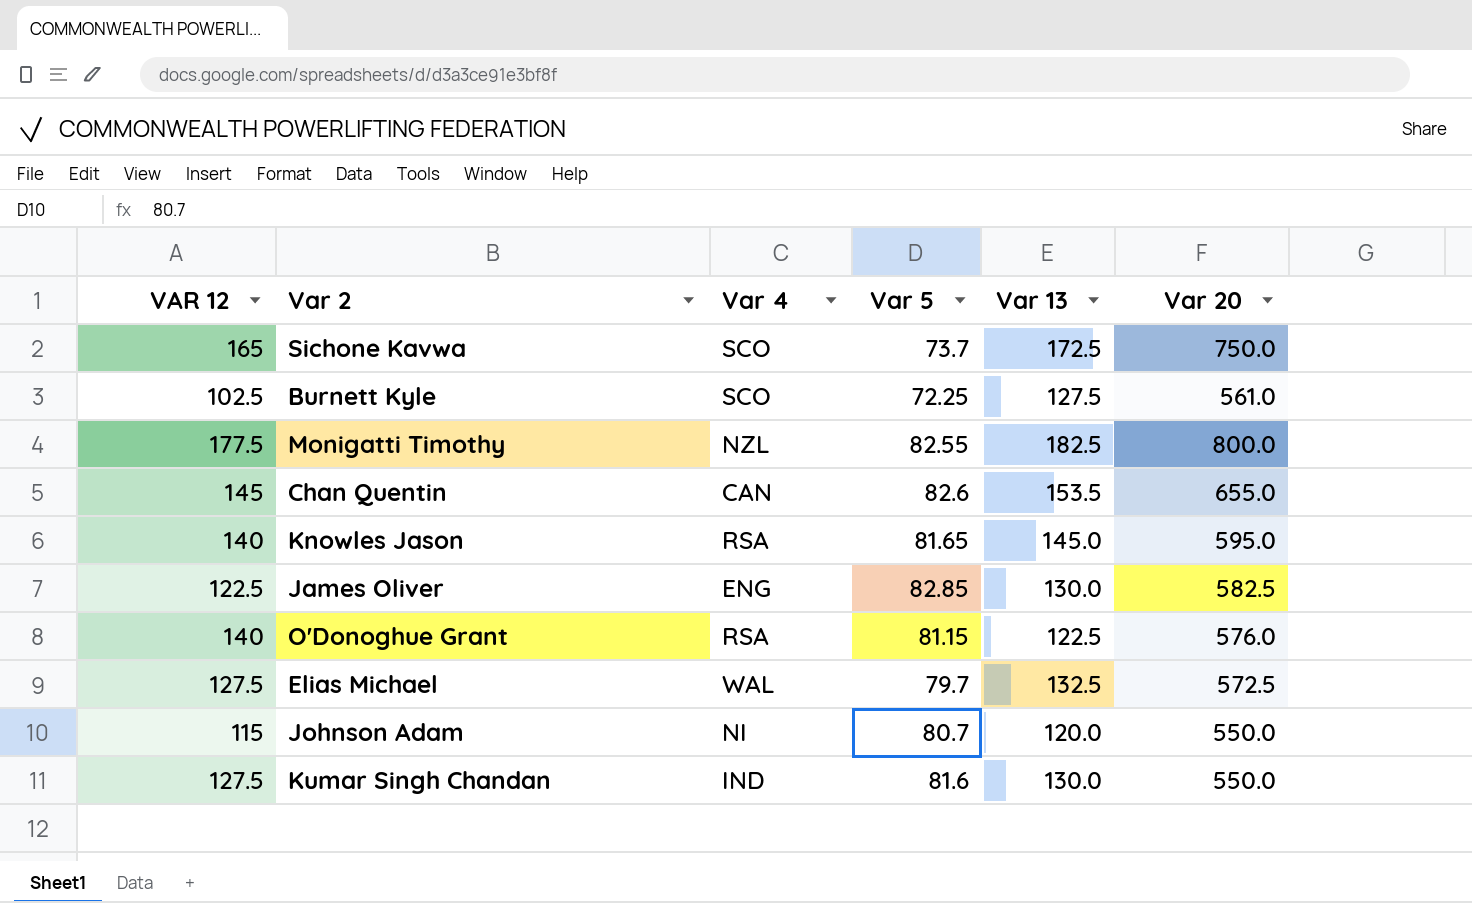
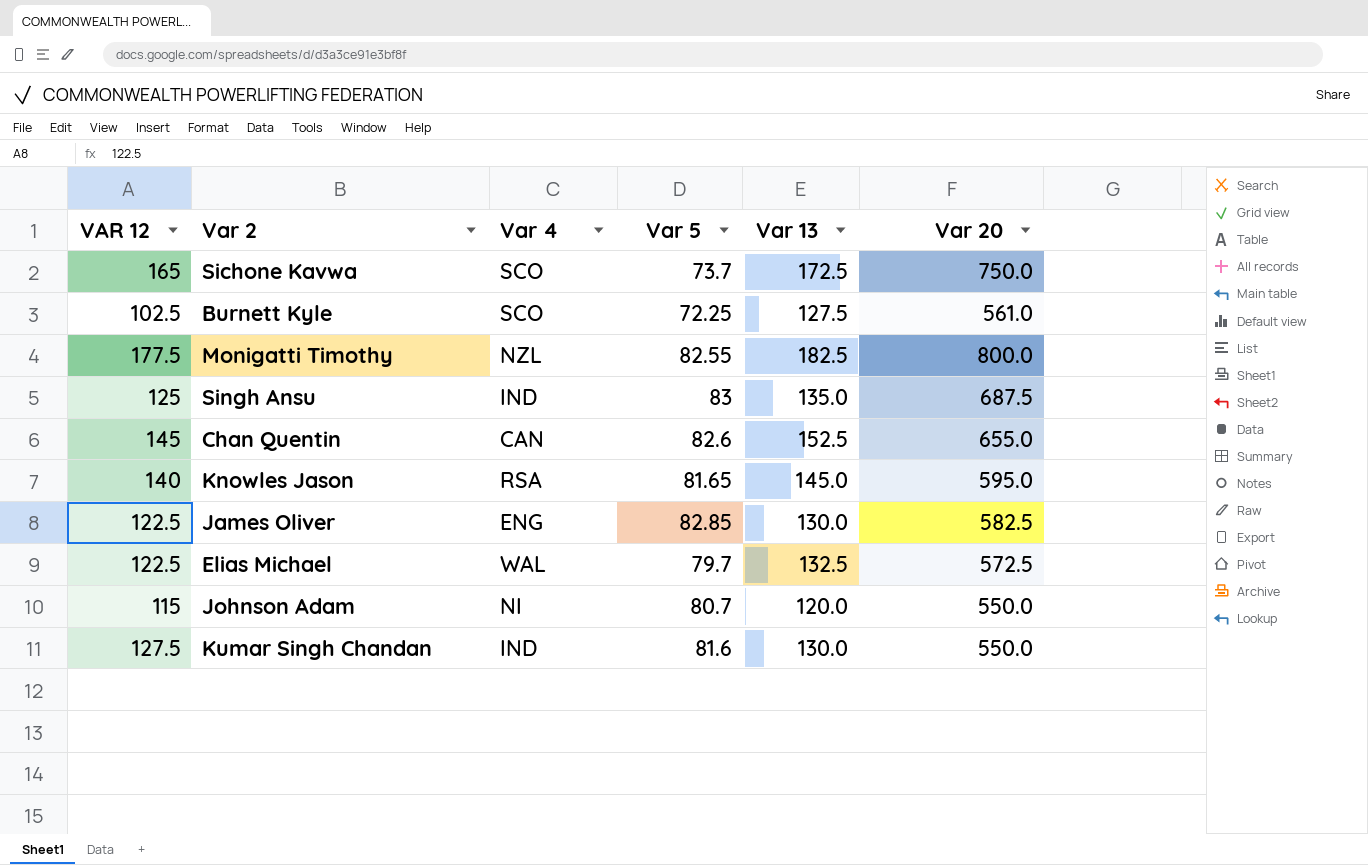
row O'Donoghue Grant: 140 | RSA | 81.15 | 122.5 | 576.0 -> none
row Singh Ansu: none -> 125 | IND | 83 | 135.0 | 687.5
Chan Quentin | Var 13: 153.5 -> 152.5
Elias Michael | VAR 12: 127.5 -> 122.5

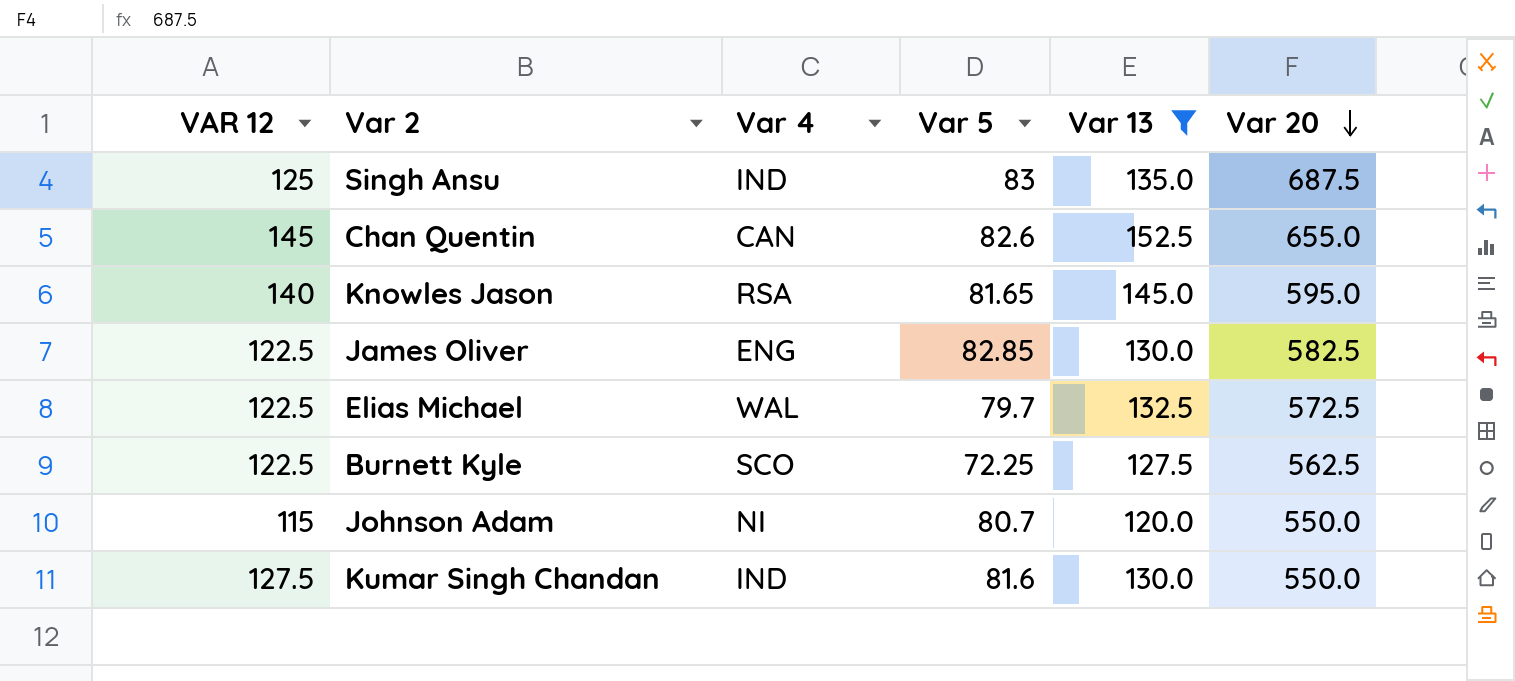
filter: none -> Var 13 <= 152.5
row order: none -> Var 20 descending
Burnett Kyle | VAR 12: 102.5 -> 122.5
Burnett Kyle | Var 20: 561.0 -> 562.5

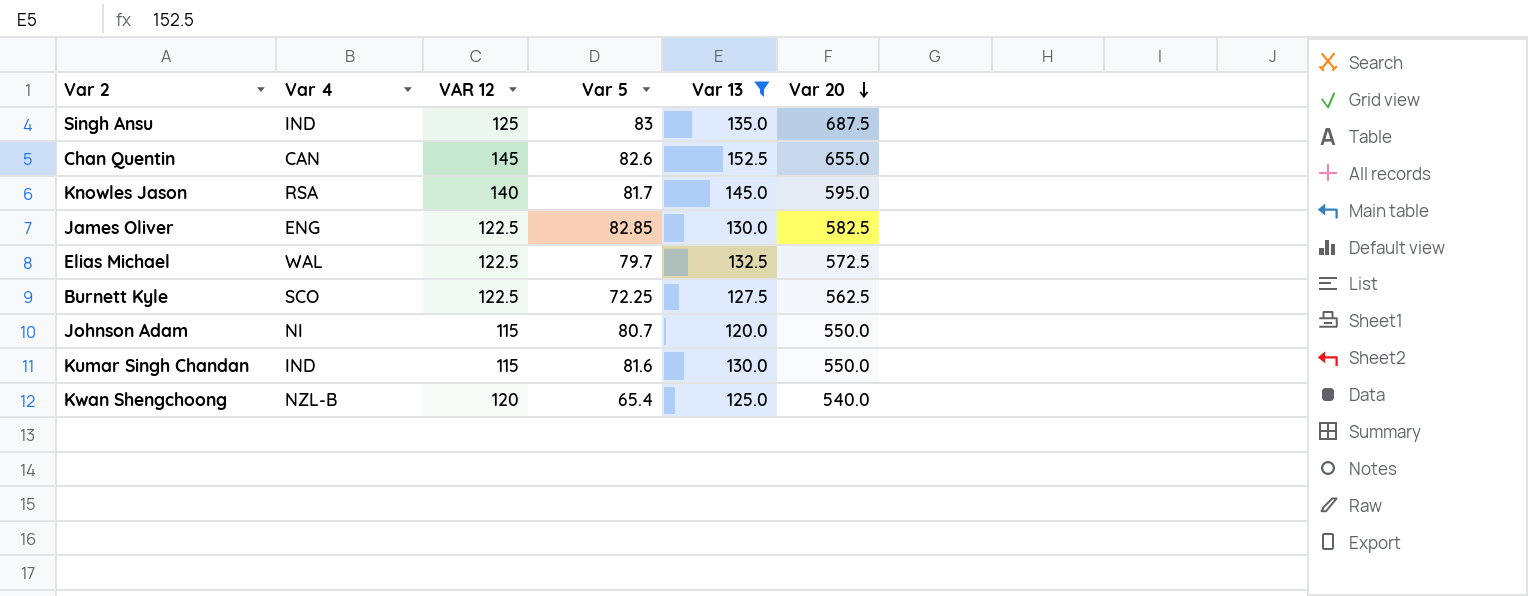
column VAR 12 | position: 1 -> 3
Knowles Jason | Var 5: 81.65 -> 81.7
Kumar Singh Chandan | VAR 12: 127.5 -> 115
row Kwan Shengchoong: none -> NZL-B | 120 | 65.4 | 125.0 | 540.0

